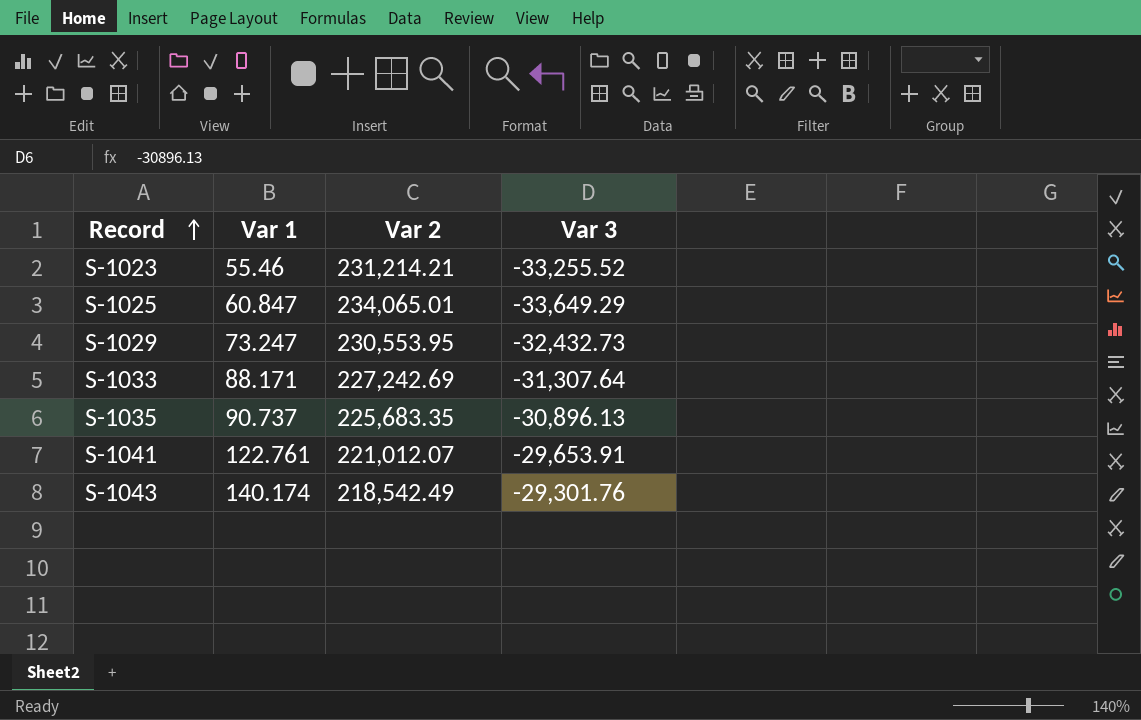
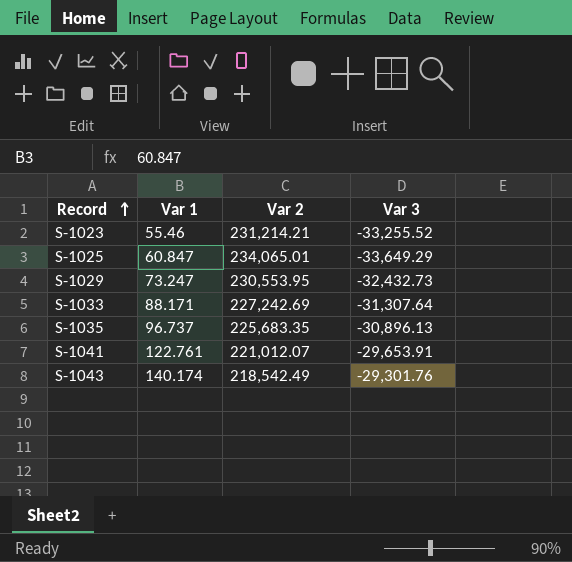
S-1035 | Var 1: 90.737 -> 96.737

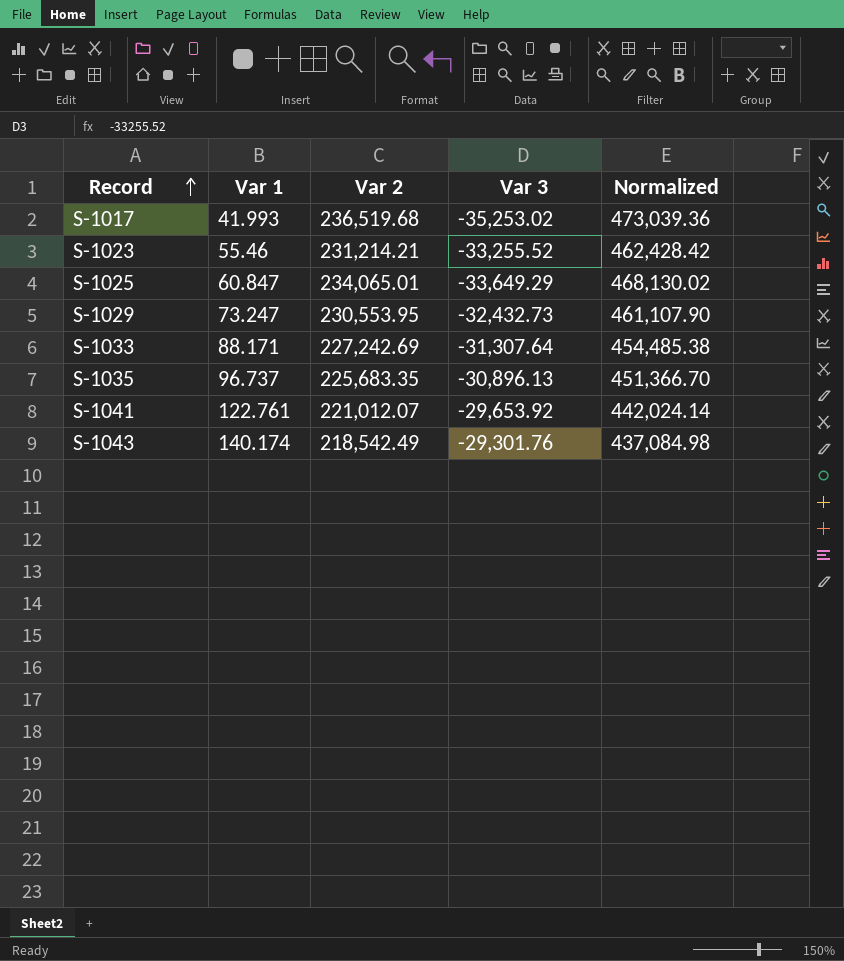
column Normalized | formula: none -> [Var 2] * 2
row S-1017: none -> 41.993 | 236,519.68 | -35,253.02 | 473,039.36
S-1041 | Var 3: -29,653.91 -> -29,653.92

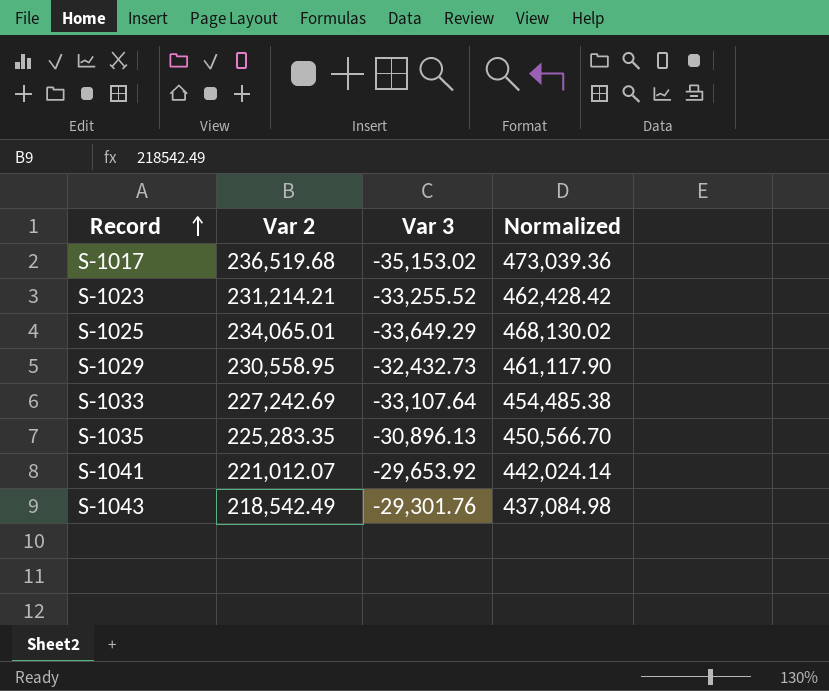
column Var 1 | position: 2 -> none
S-1017 | Var 3: -35,253.02 -> -35,153.02
S-1029 | Var 2: 230,553.95 -> 230,558.95
S-1029 | Normalized: 461,107.90 -> 461,117.90
S-1033 | Var 3: -31,307.64 -> -33,107.64
S-1035 | Var 2: 225,683.35 -> 225,283.35
S-1035 | Normalized: 451,366.70 -> 450,566.70

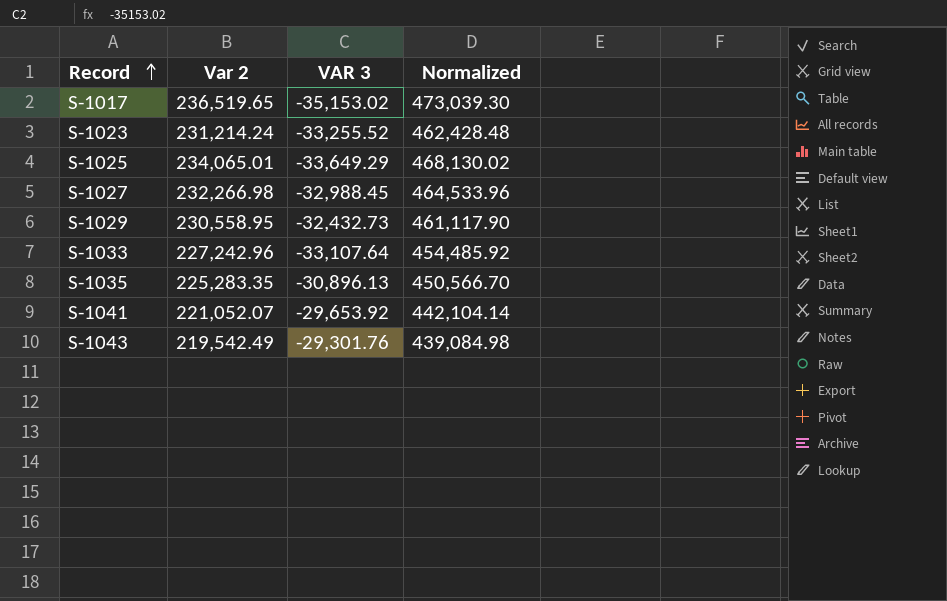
column name: Var 3 -> VAR 3
S-1017 | Var 2: 236,519.68 -> 236,519.65
S-1017 | Normalized: 473,039.36 -> 473,039.30
S-1023 | Var 2: 231,214.21 -> 231,214.24
S-1023 | Normalized: 462,428.42 -> 462,428.48
row S-1027: none -> 232,266.98 | -32,988.45 | 464,533.96
S-1033 | Var 2: 227,242.69 -> 227,242.96
S-1033 | Normalized: 454,485.38 -> 454,485.92
S-1041 | Var 2: 221,012.07 -> 221,052.07
S-1041 | Normalized: 442,024.14 -> 442,104.14
S-1043 | Var 2: 218,542.49 -> 219,542.49
S-1043 | Normalized: 437,084.98 -> 439,084.98

